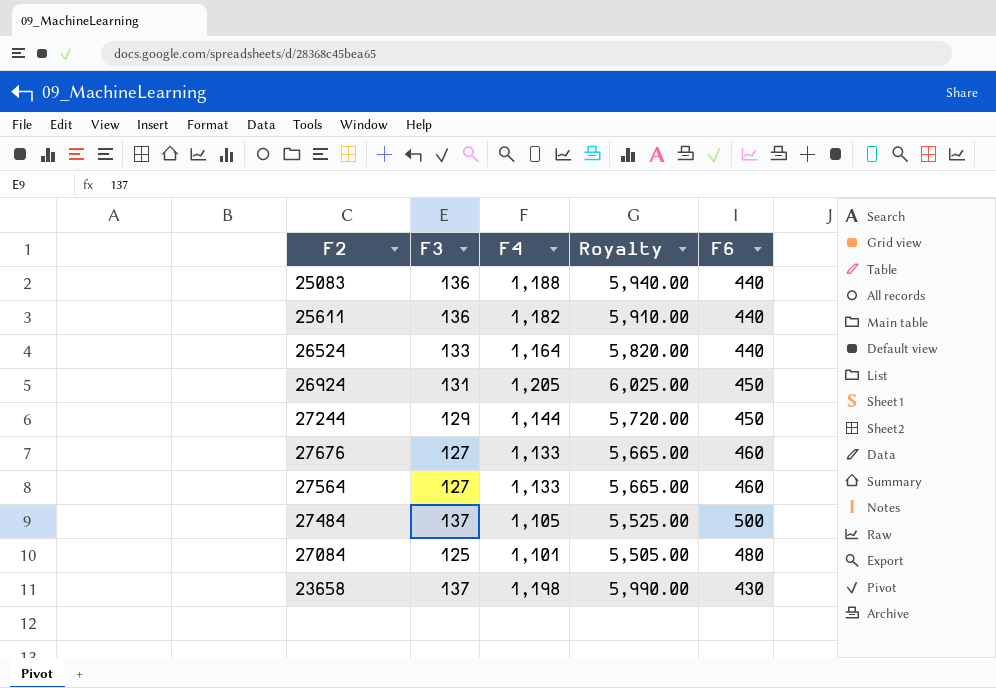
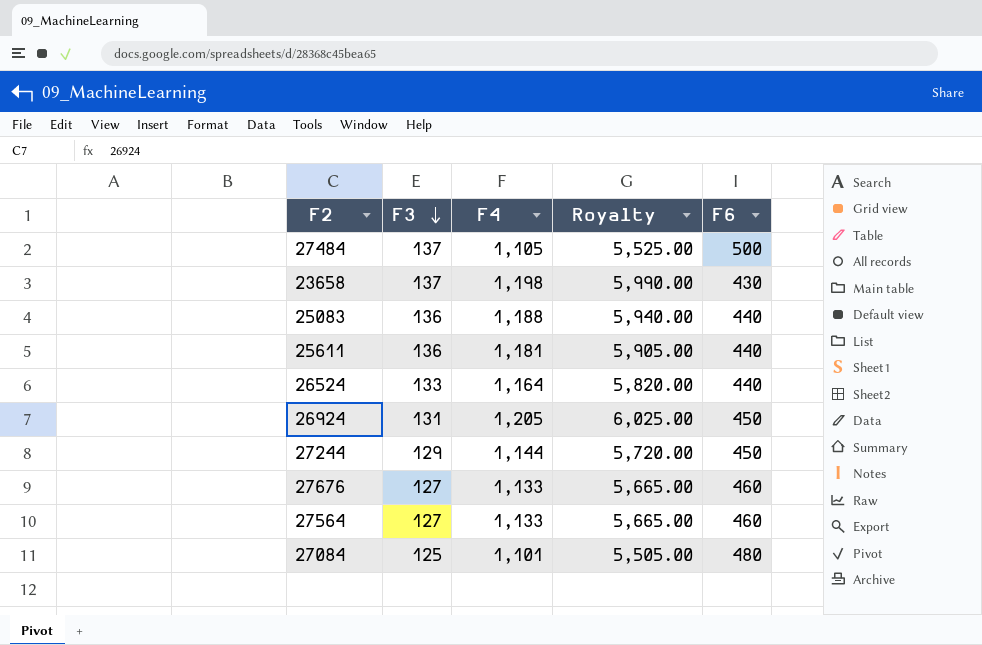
row order: none -> F3 descending
25611 | F4: 1,182 -> 1,181
25611 | Royalty: 5,910.00 -> 5,905.00

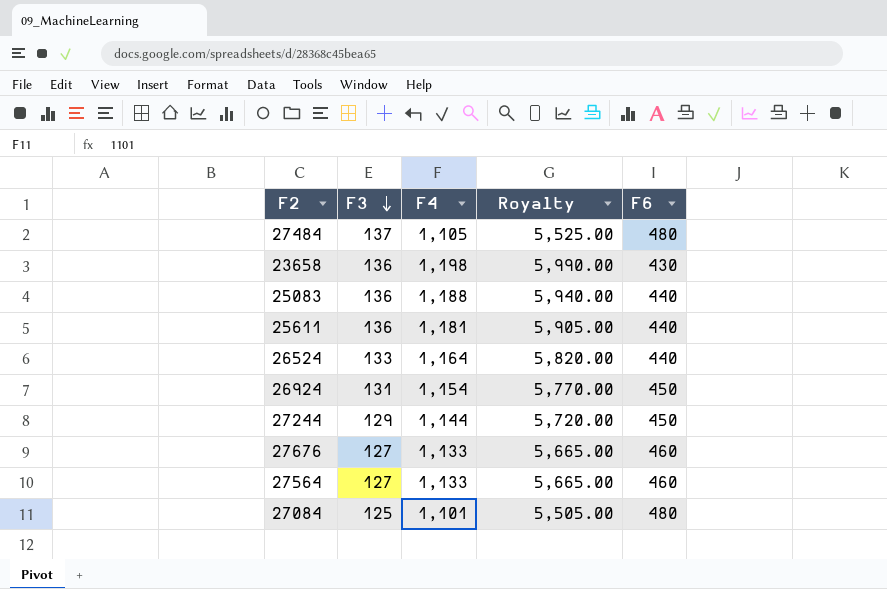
27484 | F6: 500 -> 480
23658 | F3: 137 -> 136
26924 | F4: 1,205 -> 1,154
26924 | Royalty: 6,025.00 -> 5,770.00

